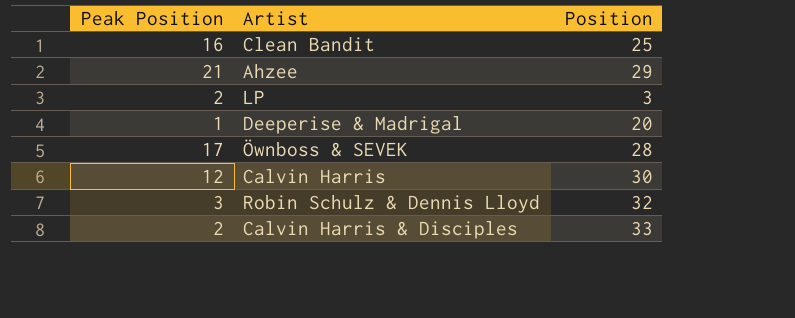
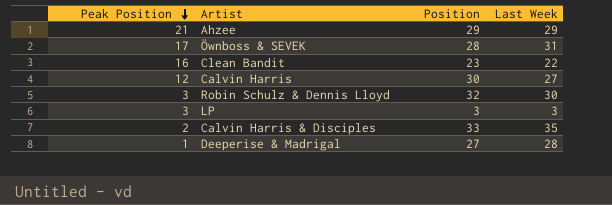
row order: none -> Peak Position descending
column Last Week | position: none -> 4
Clean Bandit | Position: 25 -> 23
LP | Peak Position: 2 -> 3
Deeperise & Madrigal | Position: 20 -> 27

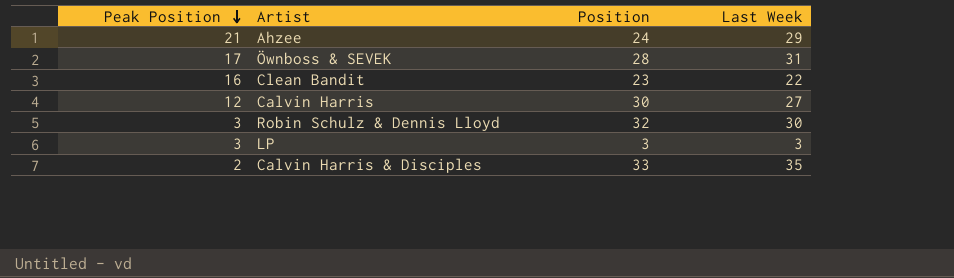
row Deeperise & Madrigal: 1 | 27 | 28 -> none
Ahzee | Position: 29 -> 24

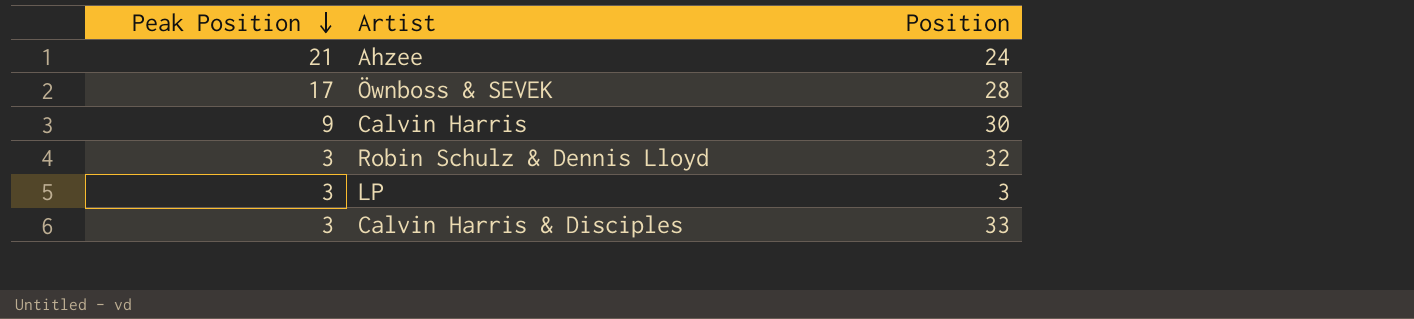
column Last Week | position: 4 -> none
row Clean Bandit: 16 | 23 | 22 -> none
Calvin Harris | Peak Position: 12 -> 9
Calvin Harris & Disciples | Peak Position: 2 -> 3

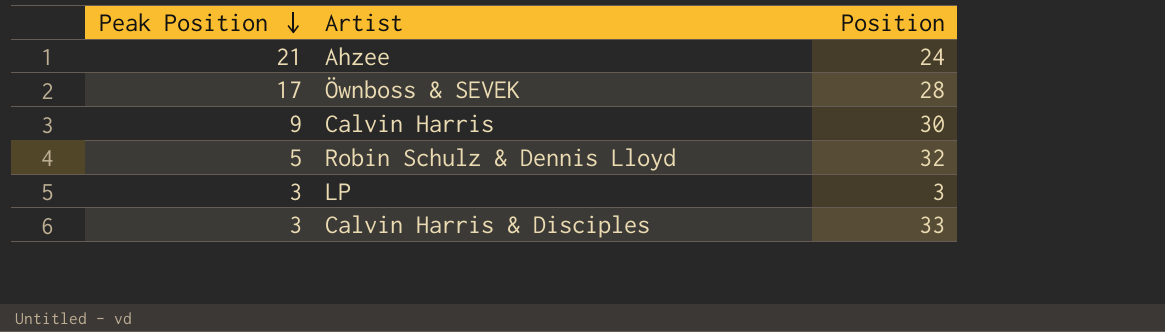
Robin Schulz & Dennis Lloyd | Peak Position: 3 -> 5

